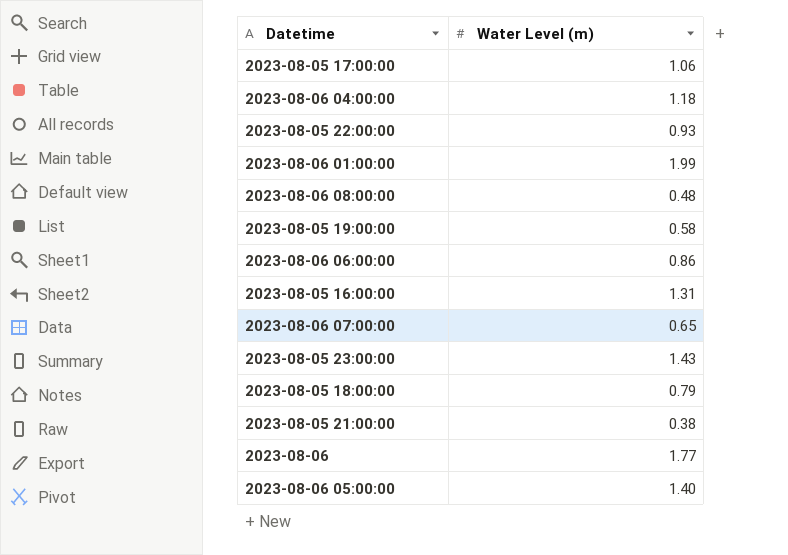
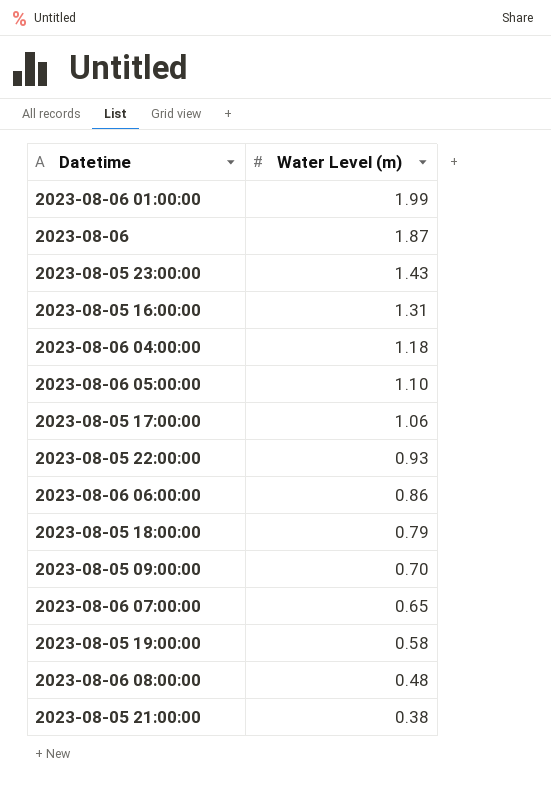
row order: none -> Water Level (m) descending
2023-08-06 | Water Level (m): 1.77 -> 1.87
2023-08-06 05:00:00 | Water Level (m): 1.40 -> 1.10
row 2023-08-05 09:00:00: none -> 0.70

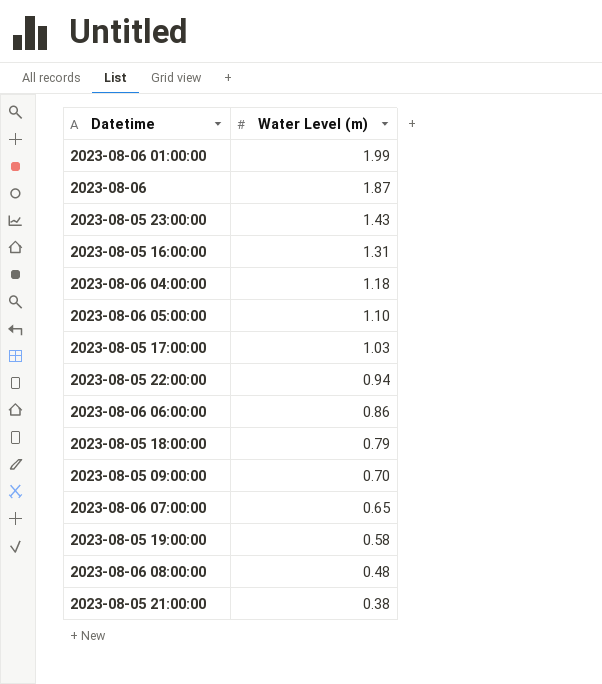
2023-08-05 17:00:00 | Water Level (m): 1.06 -> 1.03
2023-08-05 22:00:00 | Water Level (m): 0.93 -> 0.94

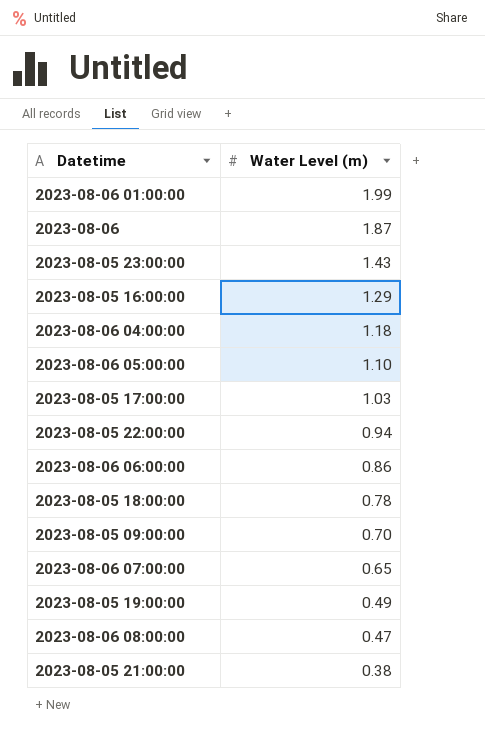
2023-08-05 16:00:00 | Water Level (m): 1.31 -> 1.29
2023-08-05 18:00:00 | Water Level (m): 0.79 -> 0.78
2023-08-05 19:00:00 | Water Level (m): 0.58 -> 0.49
2023-08-06 08:00:00 | Water Level (m): 0.48 -> 0.47

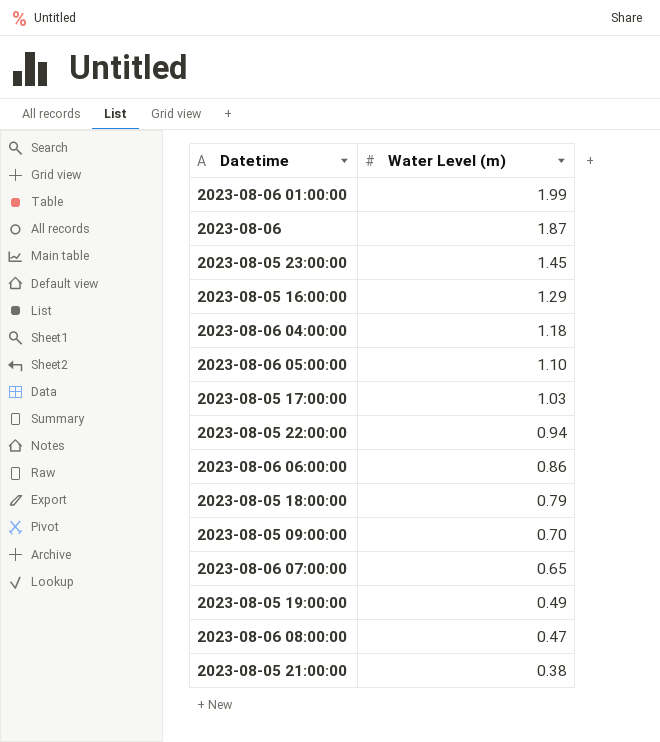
2023-08-05 23:00:00 | Water Level (m): 1.43 -> 1.45
2023-08-05 18:00:00 | Water Level (m): 0.78 -> 0.79

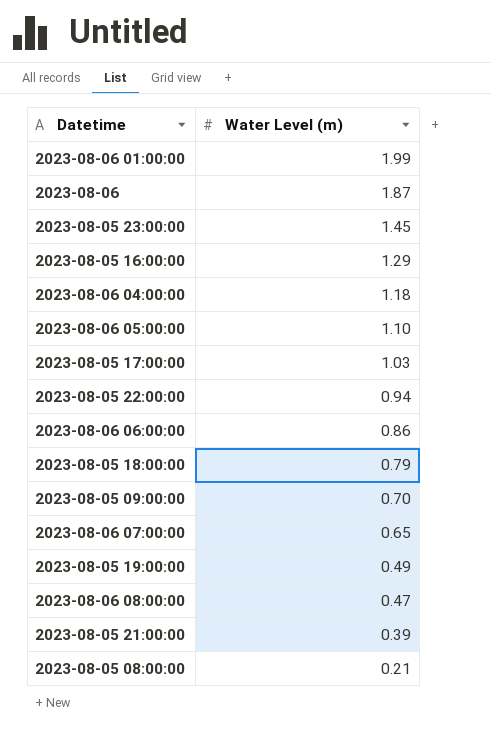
2023-08-05 21:00:00 | Water Level (m): 0.38 -> 0.39
row 2023-08-05 08:00:00: none -> 0.21

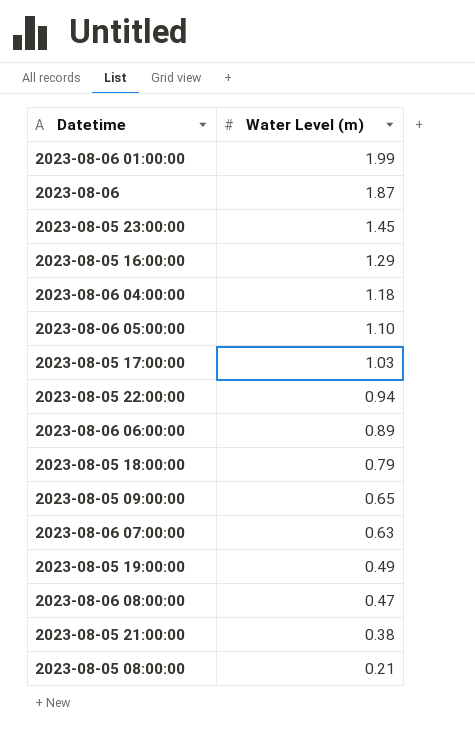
2023-08-06 06:00:00 | Water Level (m): 0.86 -> 0.89
2023-08-05 09:00:00 | Water Level (m): 0.70 -> 0.65
2023-08-06 07:00:00 | Water Level (m): 0.65 -> 0.63
2023-08-05 21:00:00 | Water Level (m): 0.39 -> 0.38

